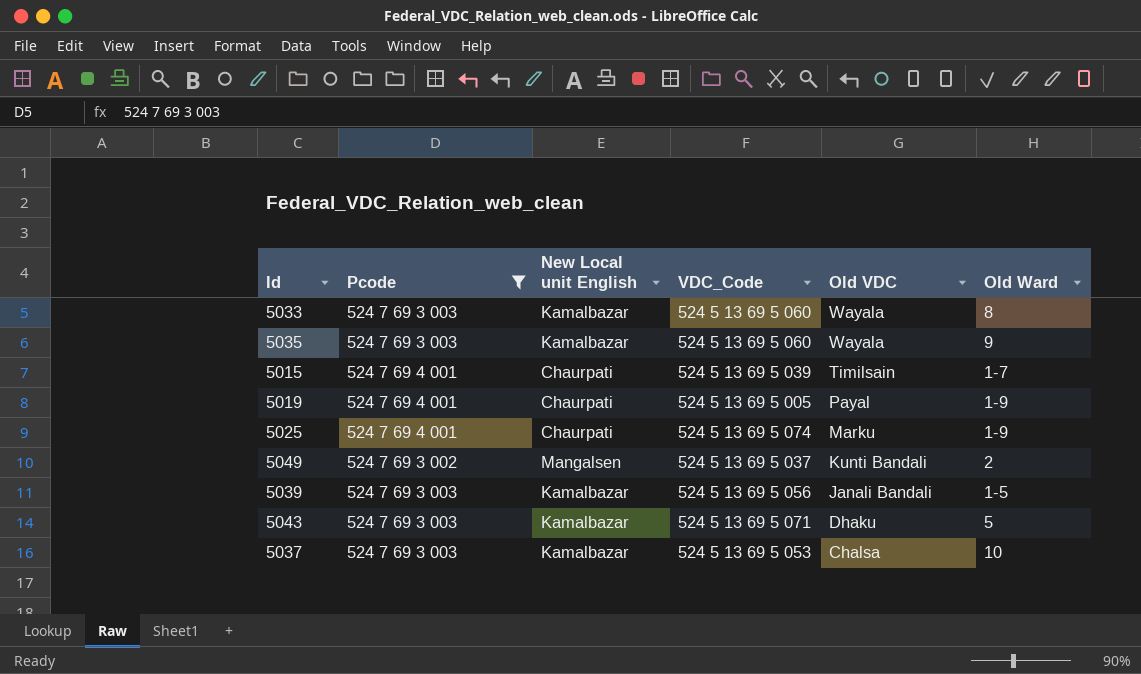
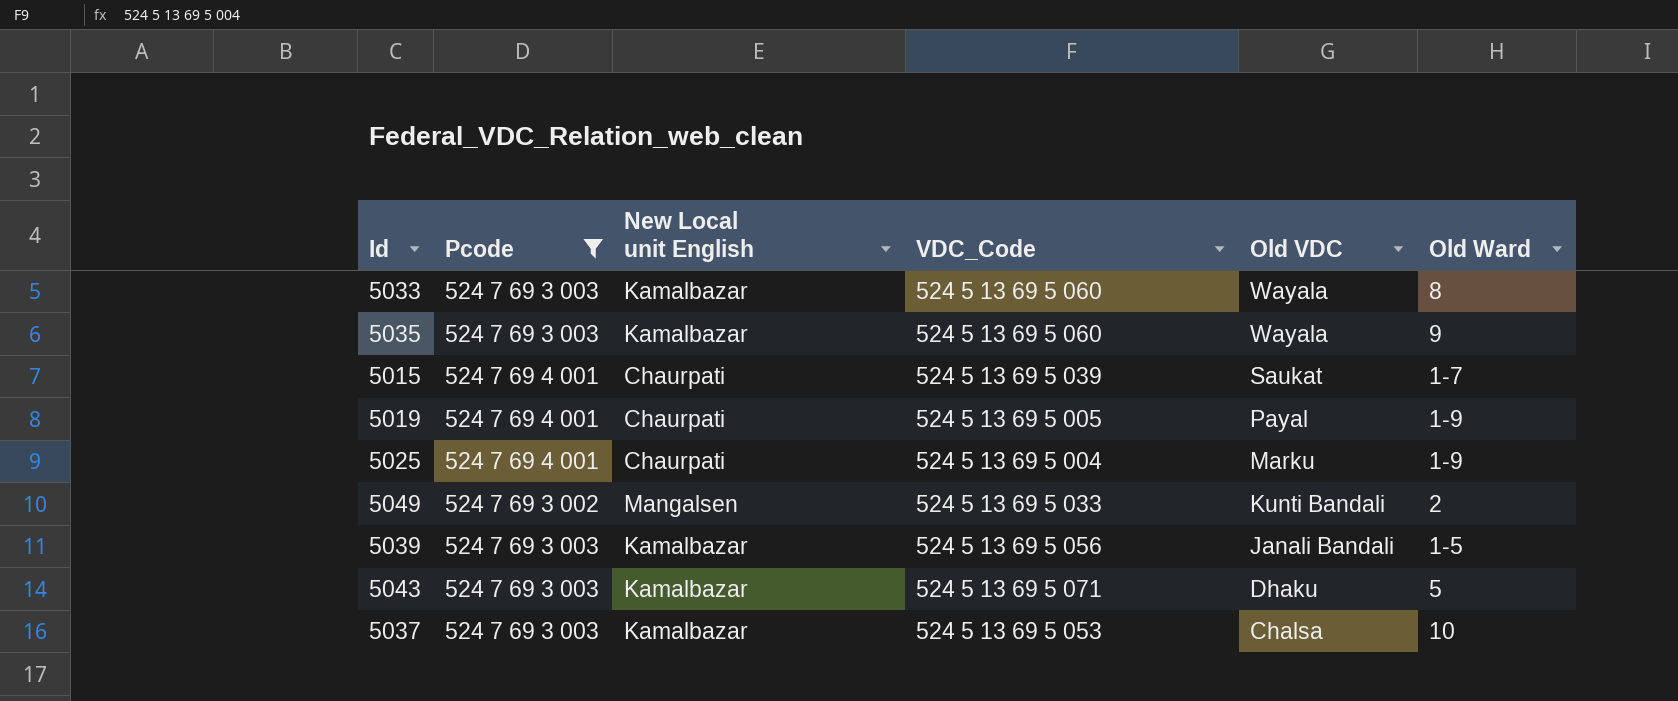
5015 | Old VDC: Timilsain -> Saukat
5025 | VDC_Code: 524 5 13 69 5 074 -> 524 5 13 69 5 004
5049 | VDC_Code: 524 5 13 69 5 037 -> 524 5 13 69 5 033

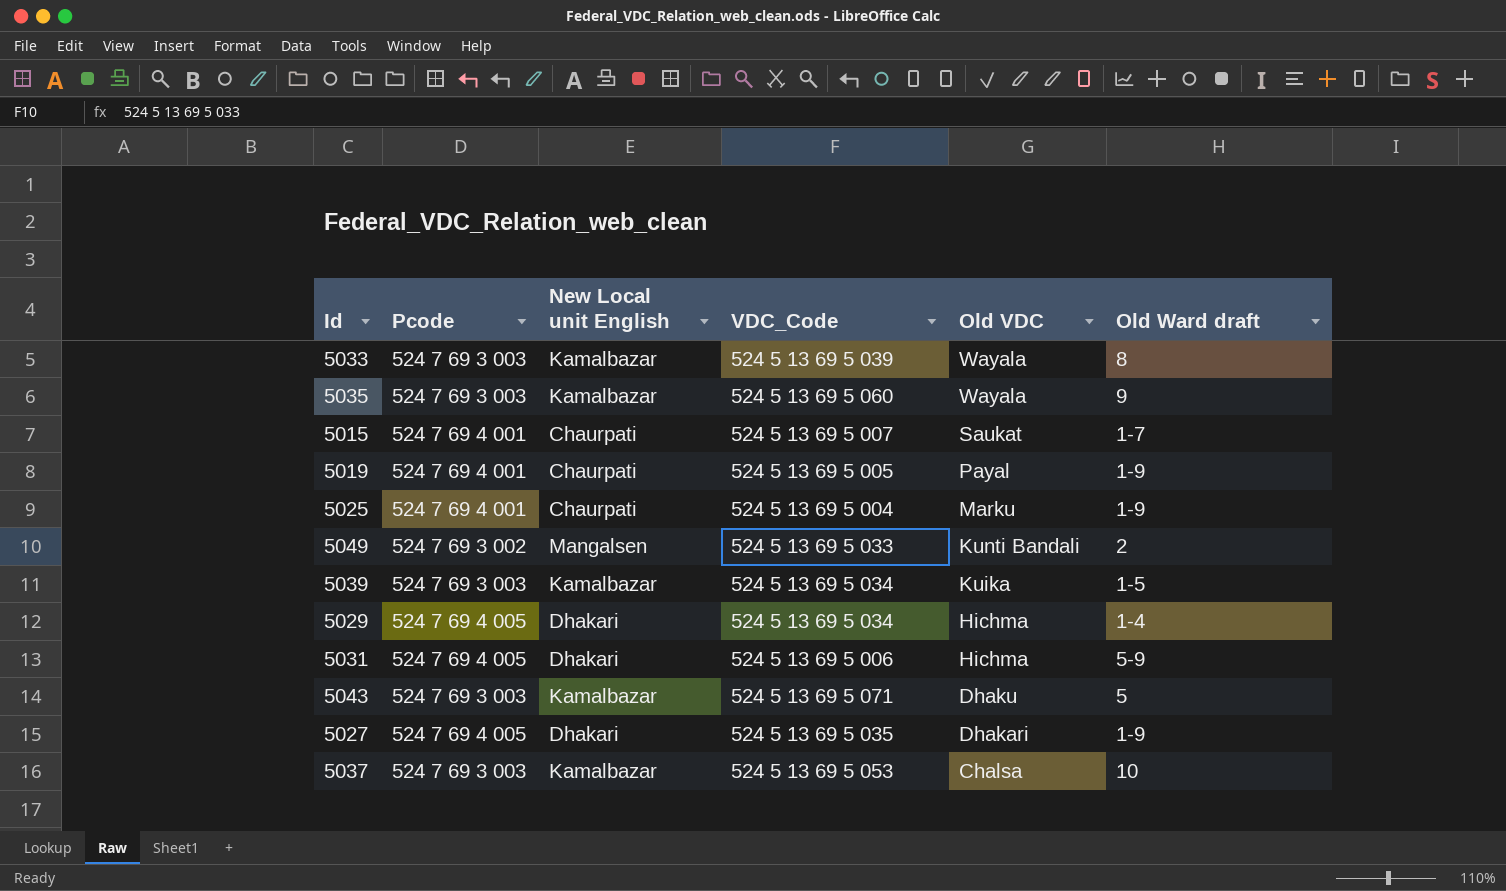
filter: Pcode != 524 7 69 4 005 -> none
column name: Old Ward -> Old Ward draft
5033 | VDC_Code: 524 5 13 69 5 060 -> 524 5 13 69 5 039
5015 | VDC_Code: 524 5 13 69 5 039 -> 524 5 13 69 5 007
5039 | VDC_Code: 524 5 13 69 5 056 -> 524 5 13 69 5 034
5039 | Old VDC: Janali Bandali -> Kuika

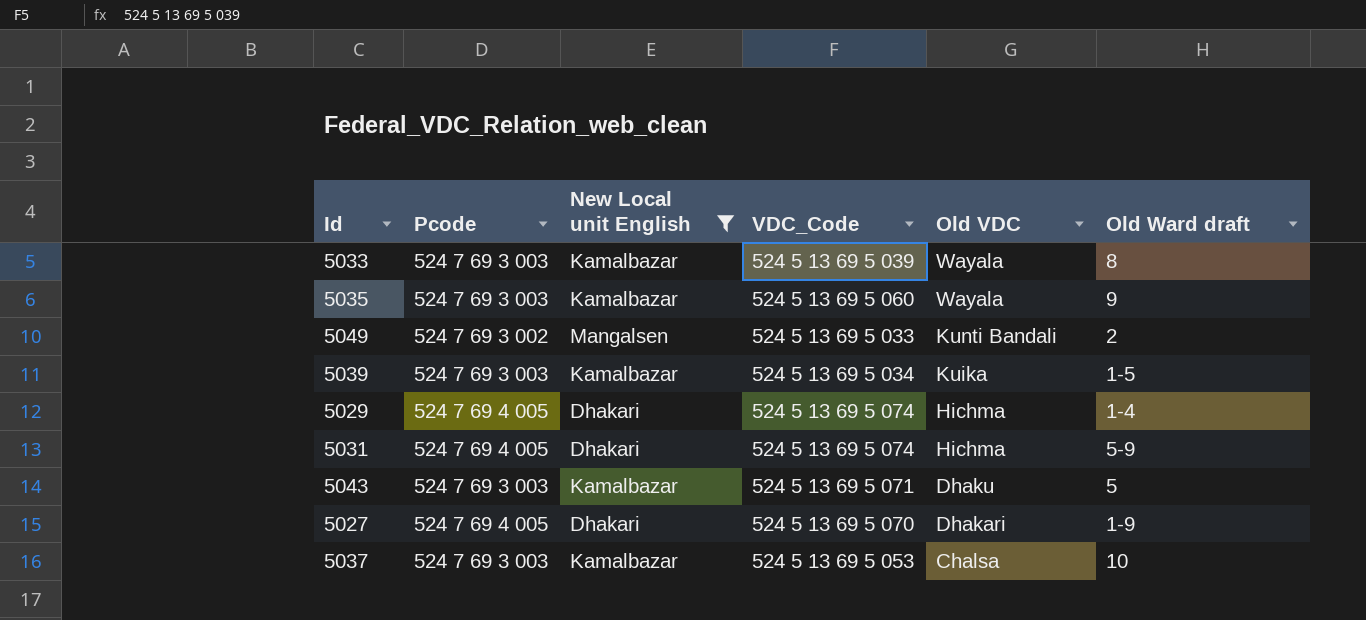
filter: none -> New Local unit English != Chaurpati
5029 | VDC_Code: 524 5 13 69 5 034 -> 524 5 13 69 5 074
5031 | VDC_Code: 524 5 13 69 5 006 -> 524 5 13 69 5 074
5027 | VDC_Code: 524 5 13 69 5 035 -> 524 5 13 69 5 070

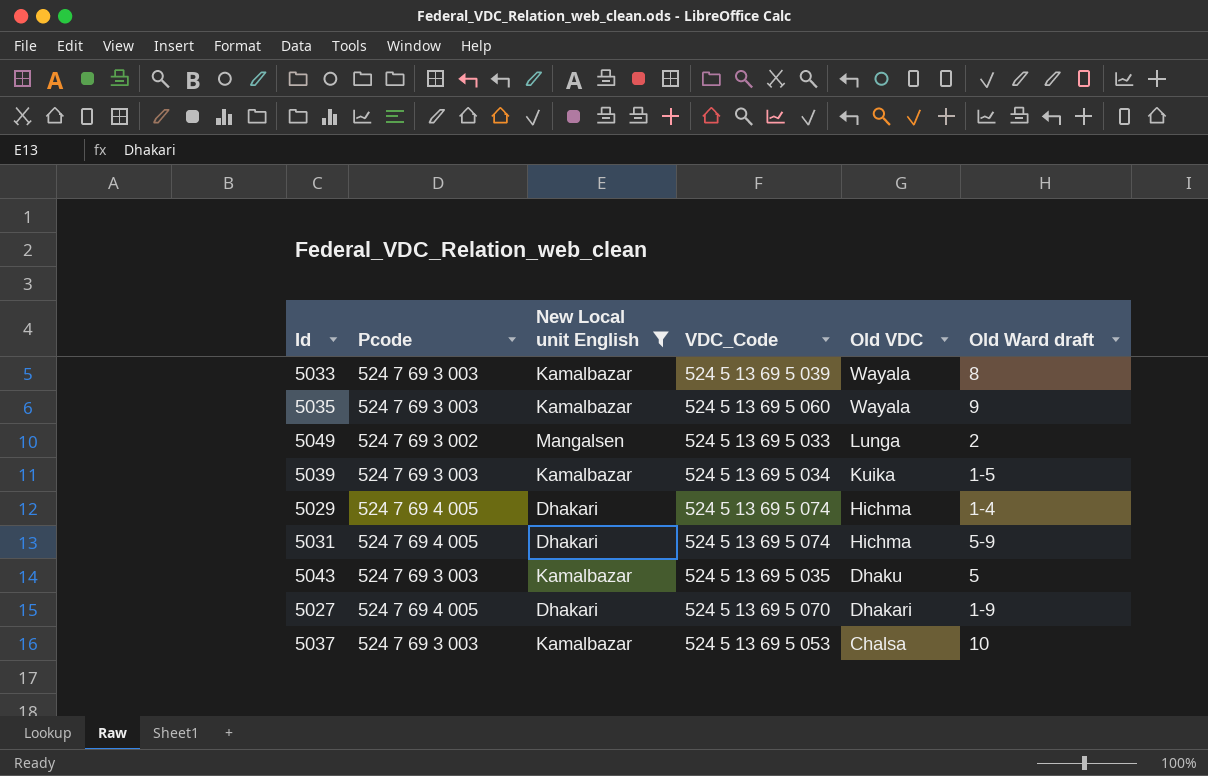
5049 | Old VDC: Kunti Bandali -> Lunga
5043 | VDC_Code: 524 5 13 69 5 071 -> 524 5 13 69 5 035

